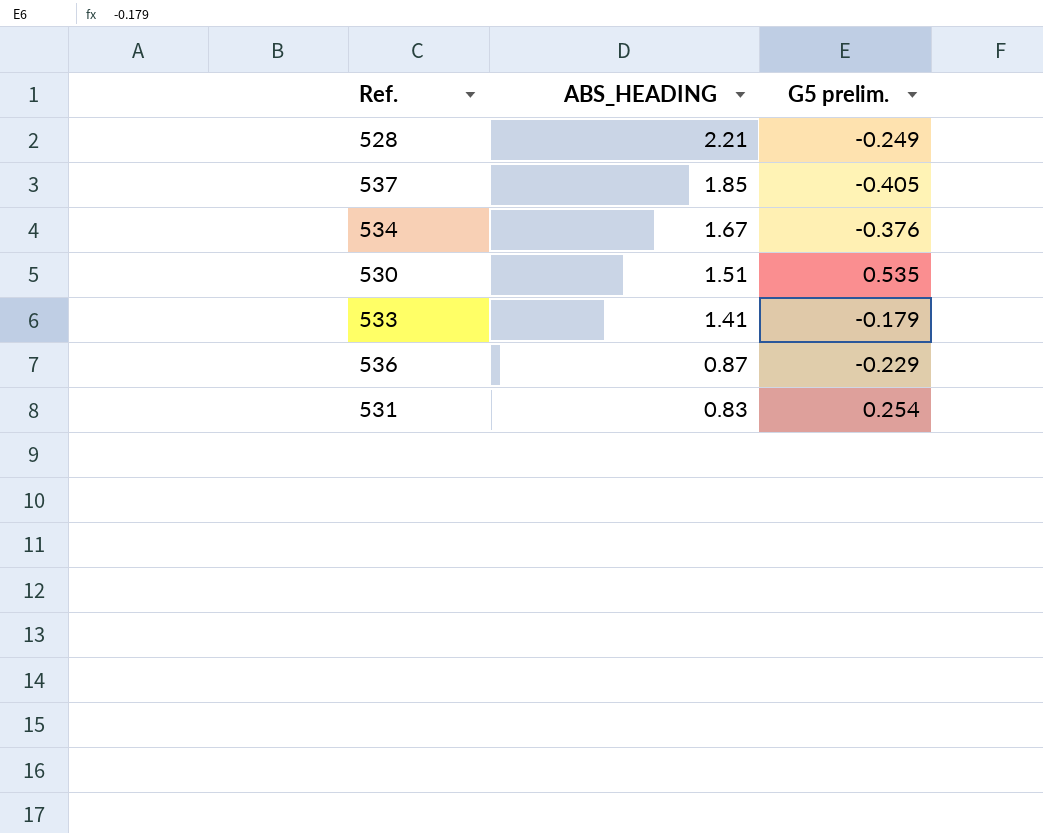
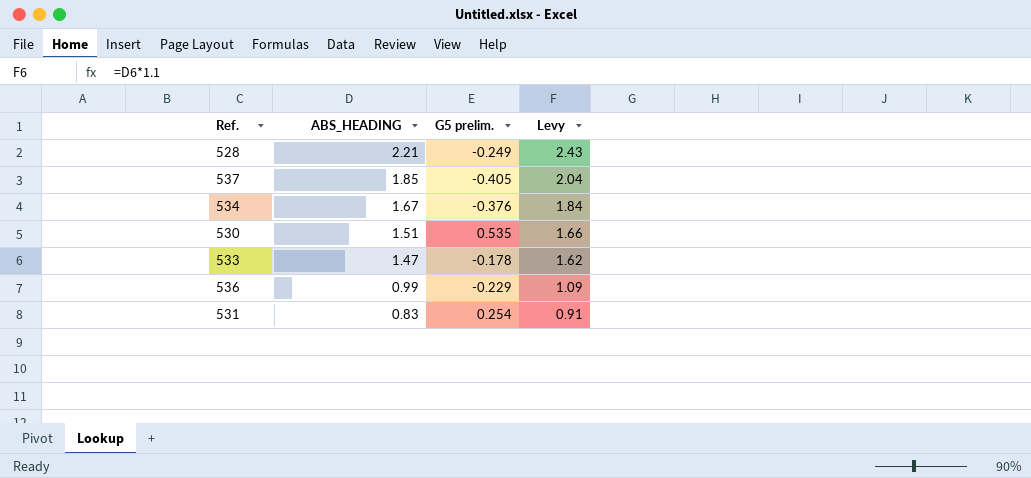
column Levy | formula: none -> [ABS_HEADING] * 1.1
533 | ABS_HEADING: 1.41 -> 1.47
533 | G5 prelim.: -0.179 -> -0.178
536 | ABS_HEADING: 0.87 -> 0.99

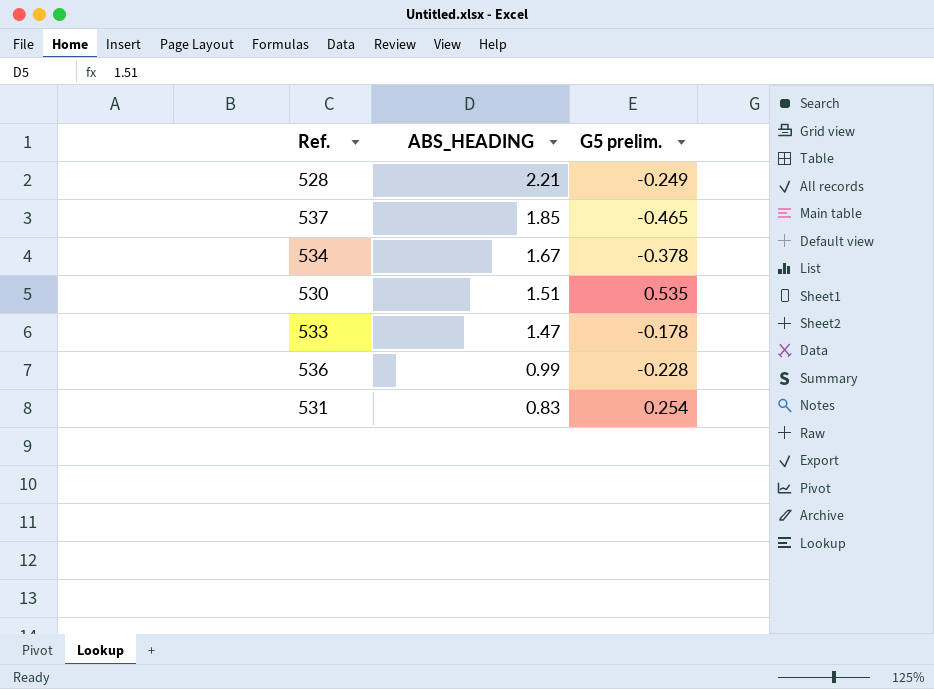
column Levy | formula: [ABS_HEADING] * 1.1 -> none
537 | G5 prelim.: -0.405 -> -0.465
534 | G5 prelim.: -0.376 -> -0.378
536 | G5 prelim.: -0.229 -> -0.228

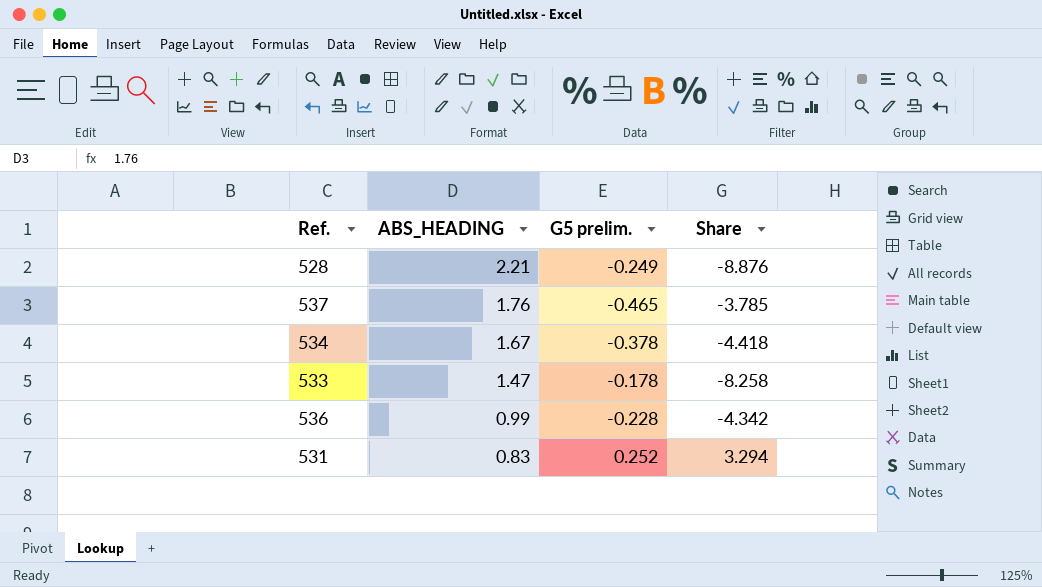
column Share | formula: none -> [ABS_HEADING] / [G5 prelim.]
row 530: 1.51 | 0.535 -> none
537 | ABS_HEADING: 1.85 -> 1.76
531 | G5 prelim.: 0.254 -> 0.252

